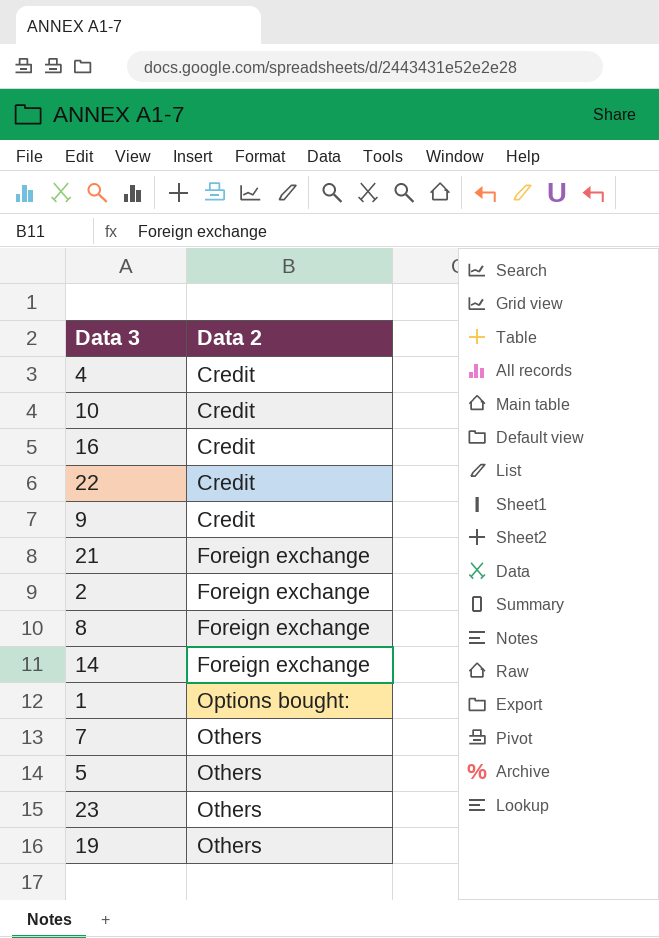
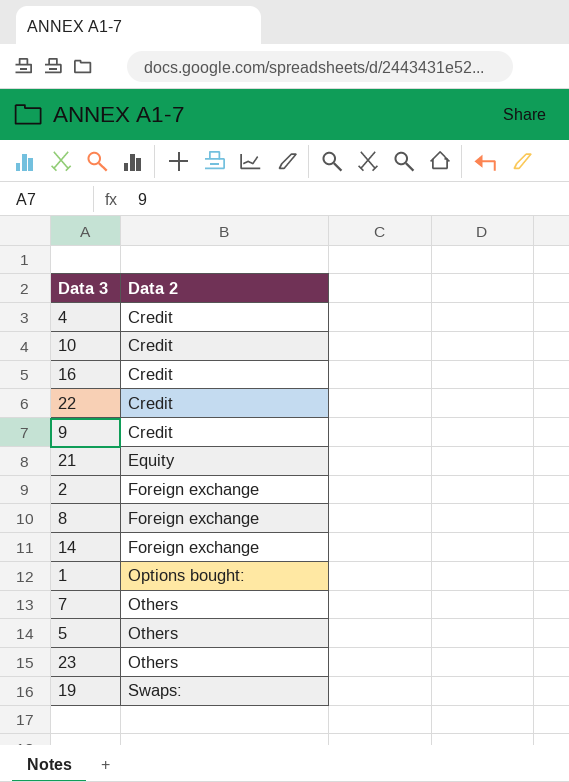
21 | Data 2: Foreign exchange -> Equity
19 | Data 2: Others -> Swaps:

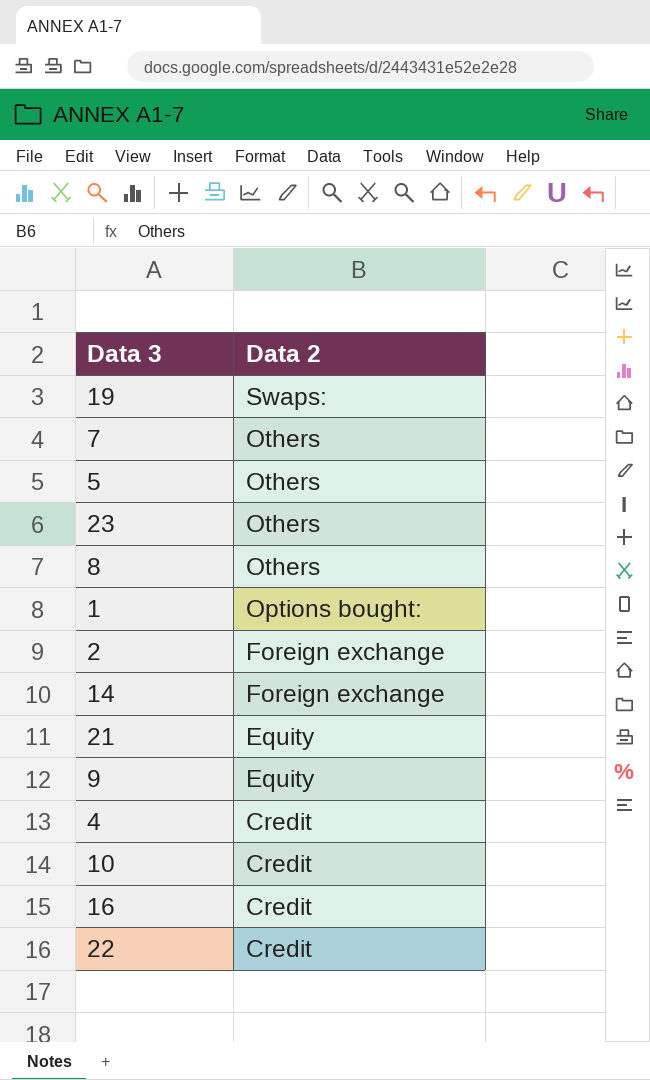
row order: Data 2 ascending -> Data 2 descending
8 | Data 2: Foreign exchange -> Others
9 | Data 2: Credit -> Equity

